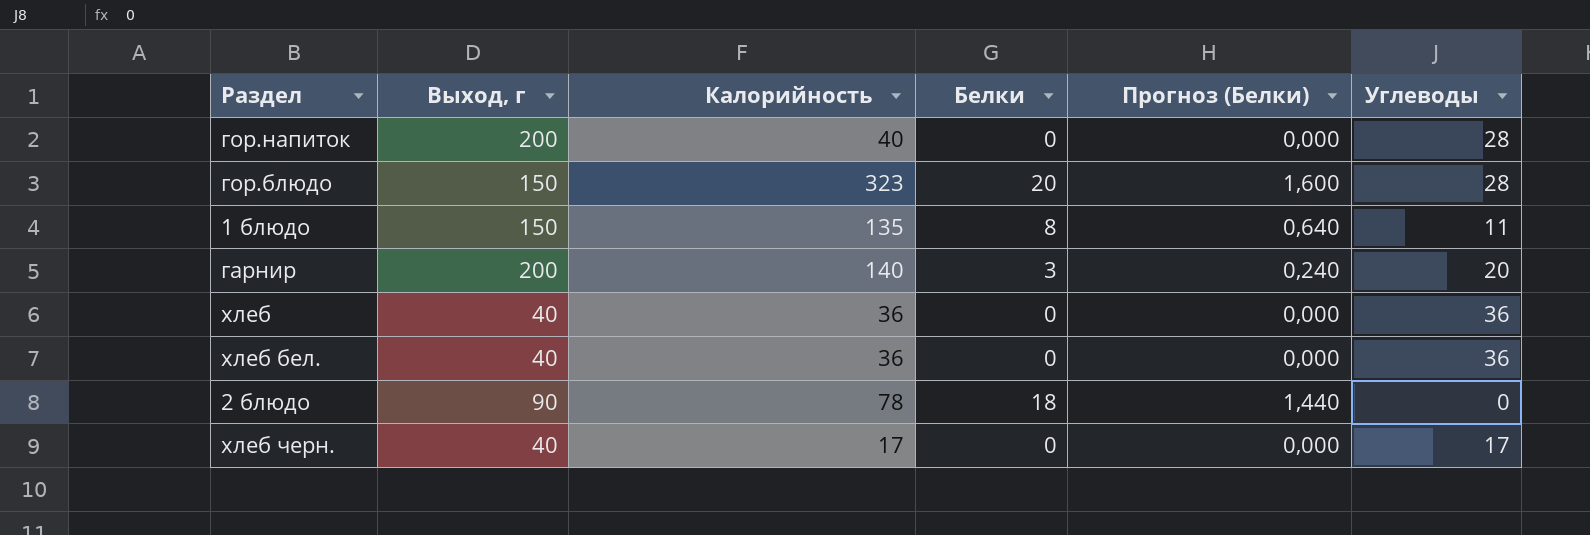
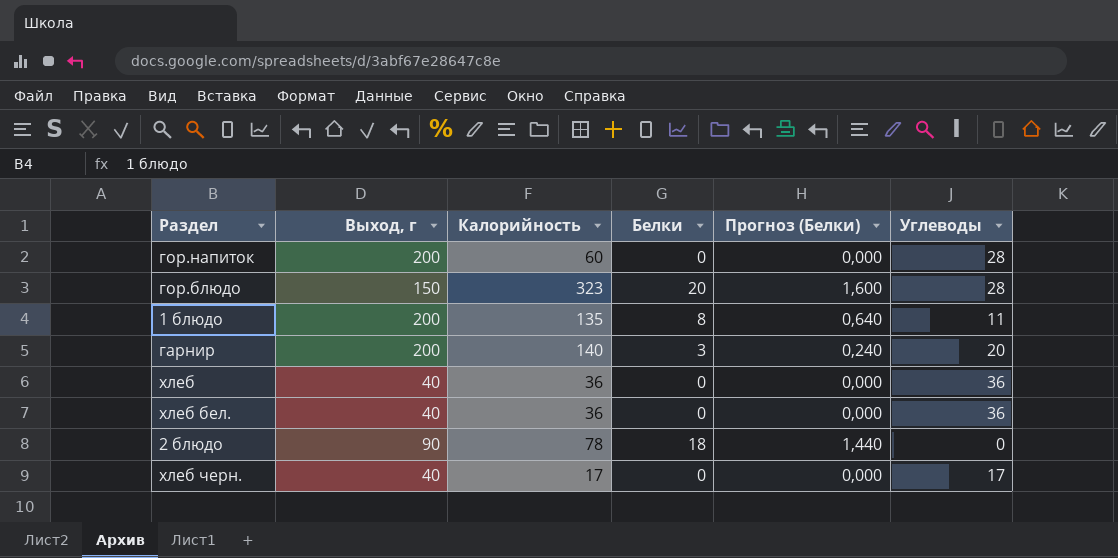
гор.напиток | Калорийность: 40 -> 60
1 блюдо | Выход, г: 150 -> 200

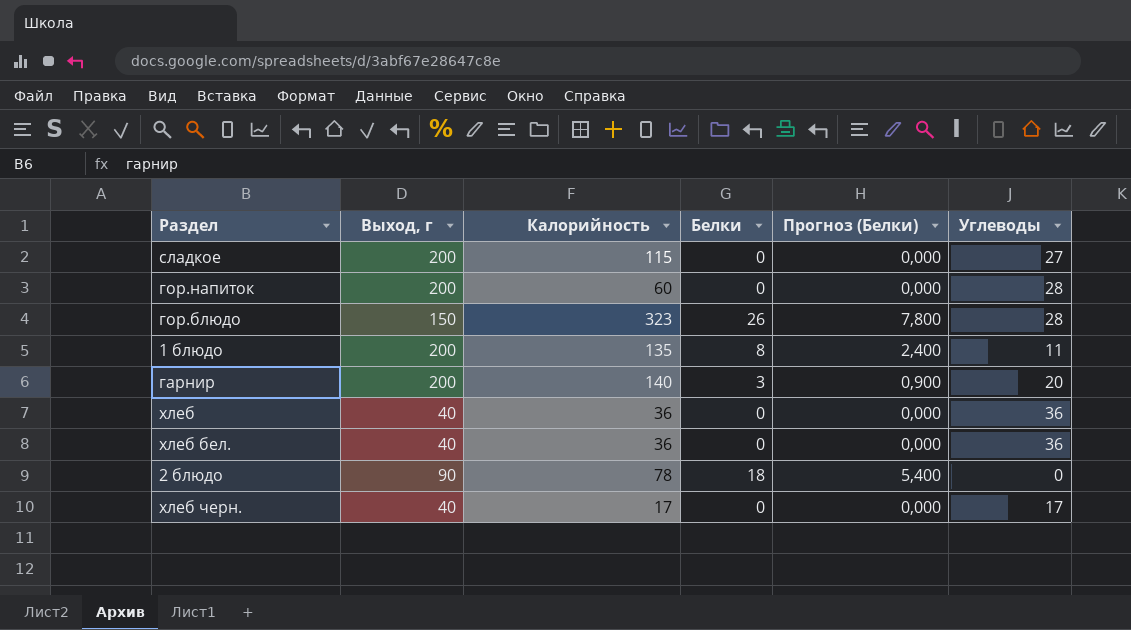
column Прогноз (Белки) | formula: [Белки] * 0,08 -> [Белки] * 0,3
row сладкое: none -> 200 | 115 | 0 | 0,000 | 27
гор.блюдо | Белки: 20 -> 26

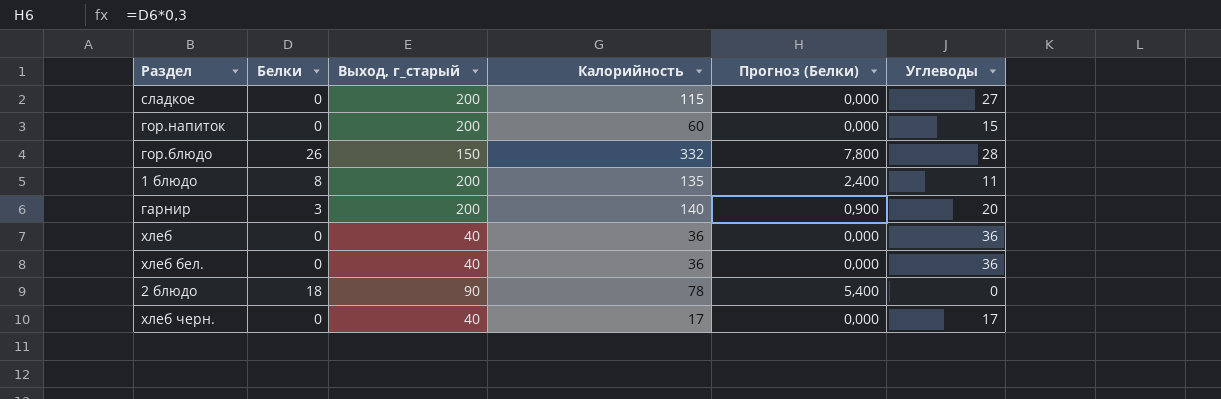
column Белки | position: 4 -> 2
column name: Выход, г -> Выход, г_старый
гор.напиток | Углеводы: 28 -> 15
гор.блюдо | Калорийность: 323 -> 332

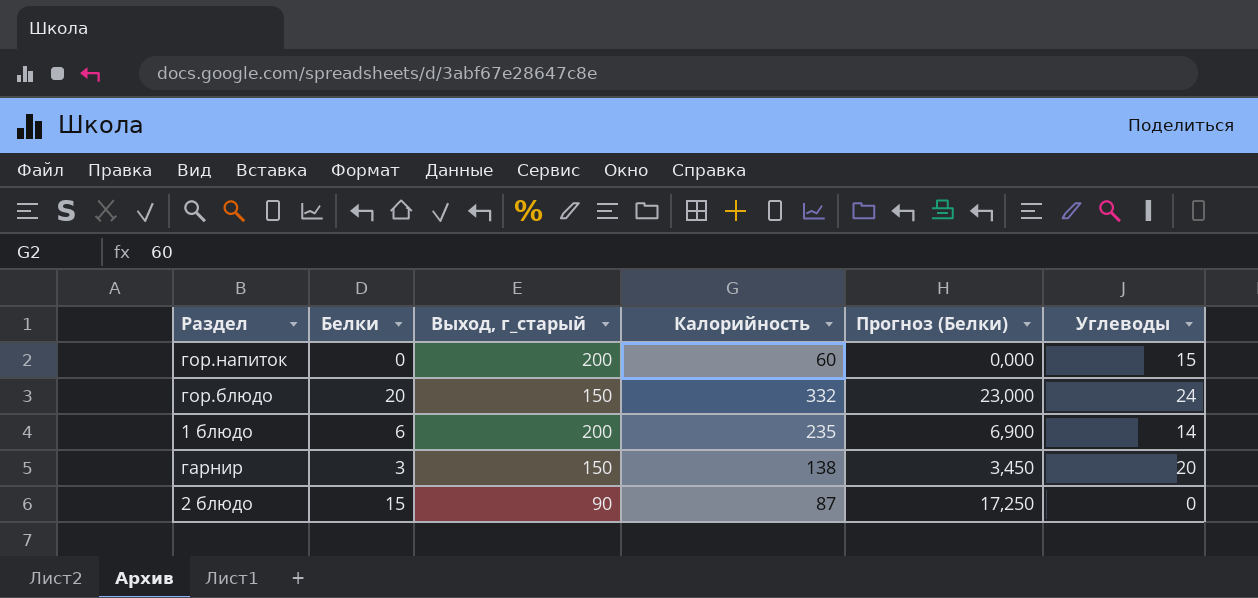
column Прогноз (Белки) | formula: [Белки] * 0,3 -> [Белки] * 1,15
row сладкое: 0 | 200 | 115 | 0,000 | 27 -> none
row хлеб: 0 | 40 | 36 | 0,000 | 36 -> none
row хлеб бел.: 0 | 40 | 36 | 0,000 | 36 -> none
row хлеб черн.: 0 | 40 | 17 | 0,000 | 17 -> none
гор.блюдо | Белки: 26 -> 20
гор.блюдо | Углеводы: 28 -> 24
1 блюдо | Белки: 8 -> 6
1 блюдо | Калорийность: 135 -> 235
1 блюдо | Углеводы: 11 -> 14
гарнир | Выход, г_старый: 200 -> 150
гарнир | Калорийность: 140 -> 138
2 блюдо | Белки: 18 -> 15
2 блюдо | Калорийность: 78 -> 87

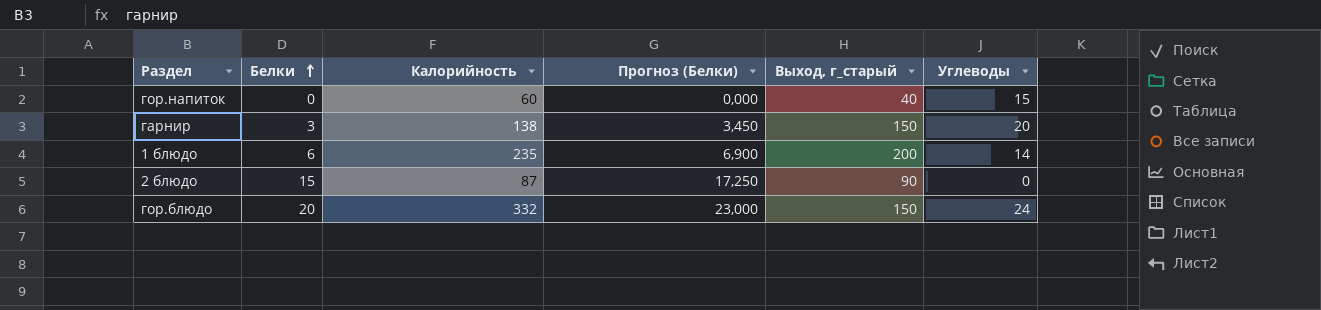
row order: none -> Белки ascending
column Выход, г_старый | position: 3 -> 5
гор.напиток | Выход, г_старый: 200 -> 40

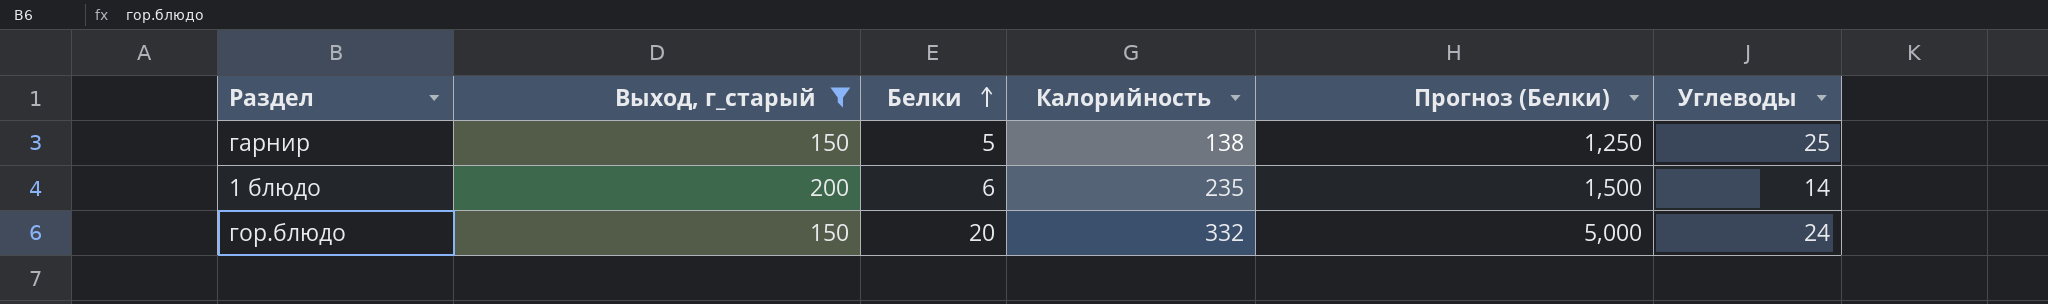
filter: none -> Выход, г_старый >= 150
column Выход, г_старый | position: 5 -> 2
column Прогноз (Белки) | formula: [Белки] * 1,15 -> [Белки] * 0,25
гарнир | Белки: 3 -> 5
гарнир | Углеводы: 20 -> 25

